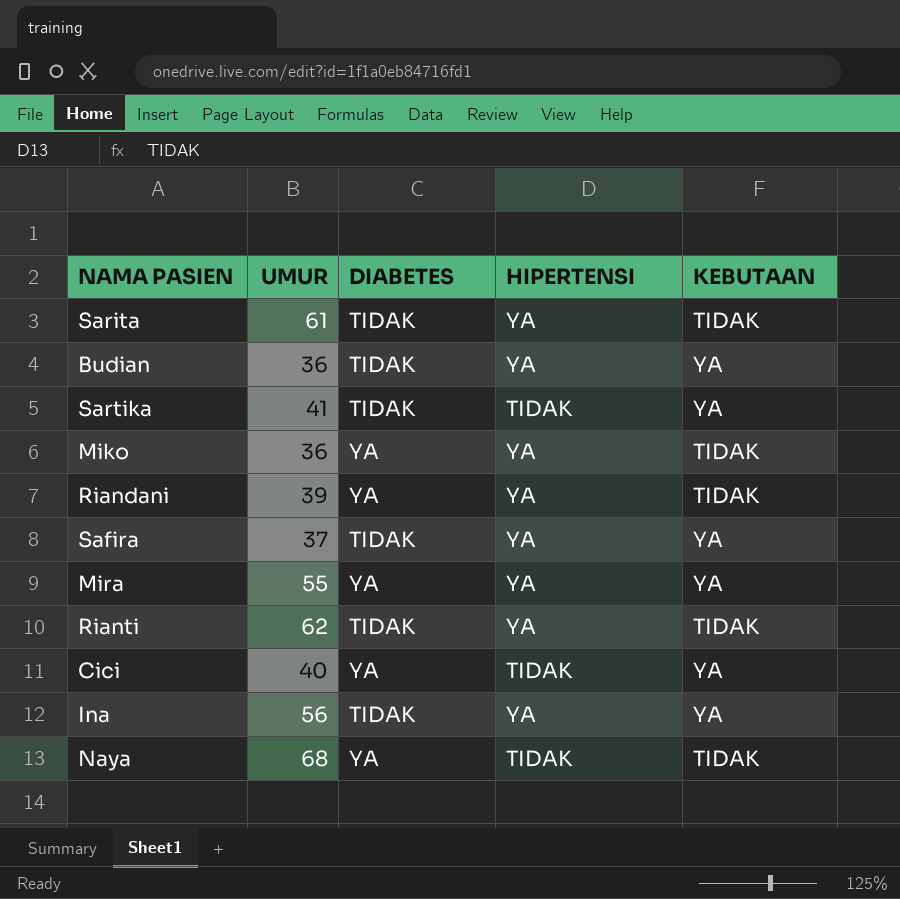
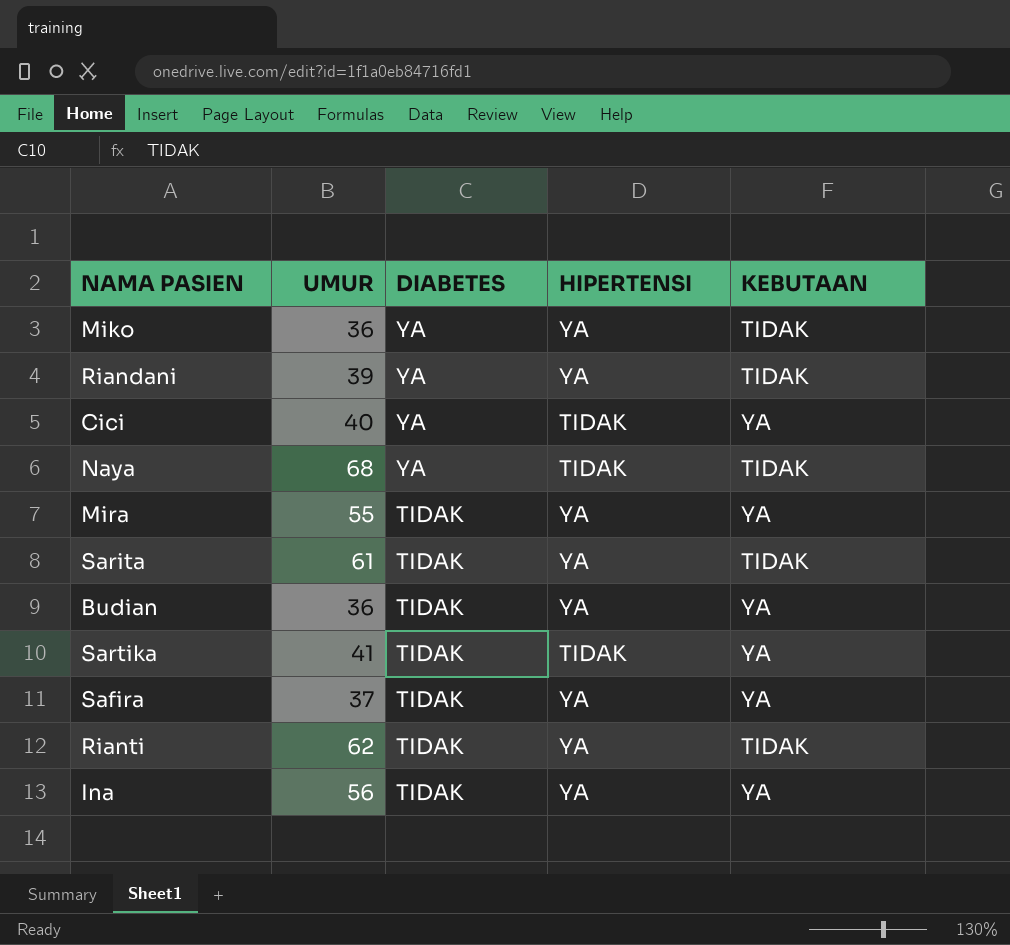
row order: none -> DIABETES descending
Mira | DIABETES: YA -> TIDAK

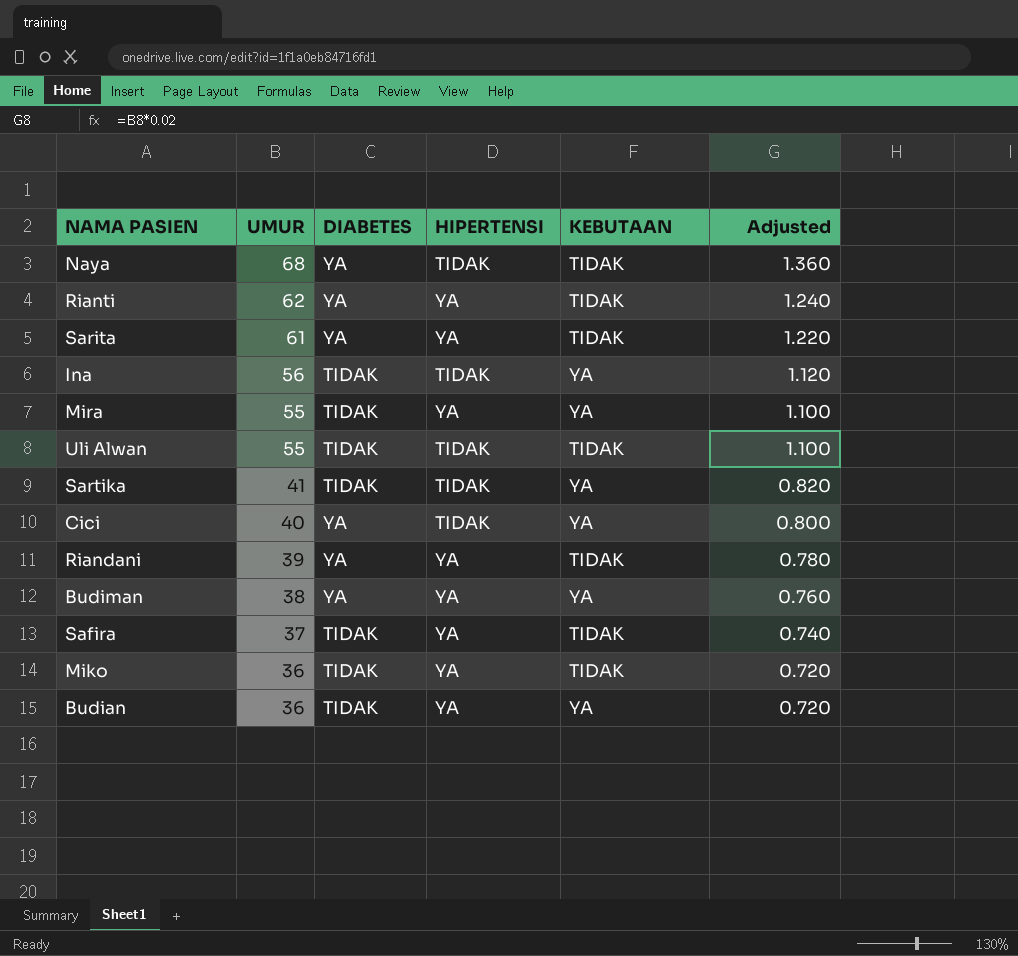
row order: DIABETES descending -> UMUR descending
column Adjusted | formula: none -> [UMUR] * 0.02
Rianti | DIABETES: TIDAK -> YA
Sarita | DIABETES: TIDAK -> YA
Ina | HIPERTENSI: YA -> TIDAK
row Uli Alwan: none -> 55 | TIDAK | TIDAK | TIDAK | 1.100
row Budiman: none -> 38 | YA | YA | YA | 0.760
Safira | KEBUTAAN: YA -> TIDAK
Miko | DIABETES: YA -> TIDAK

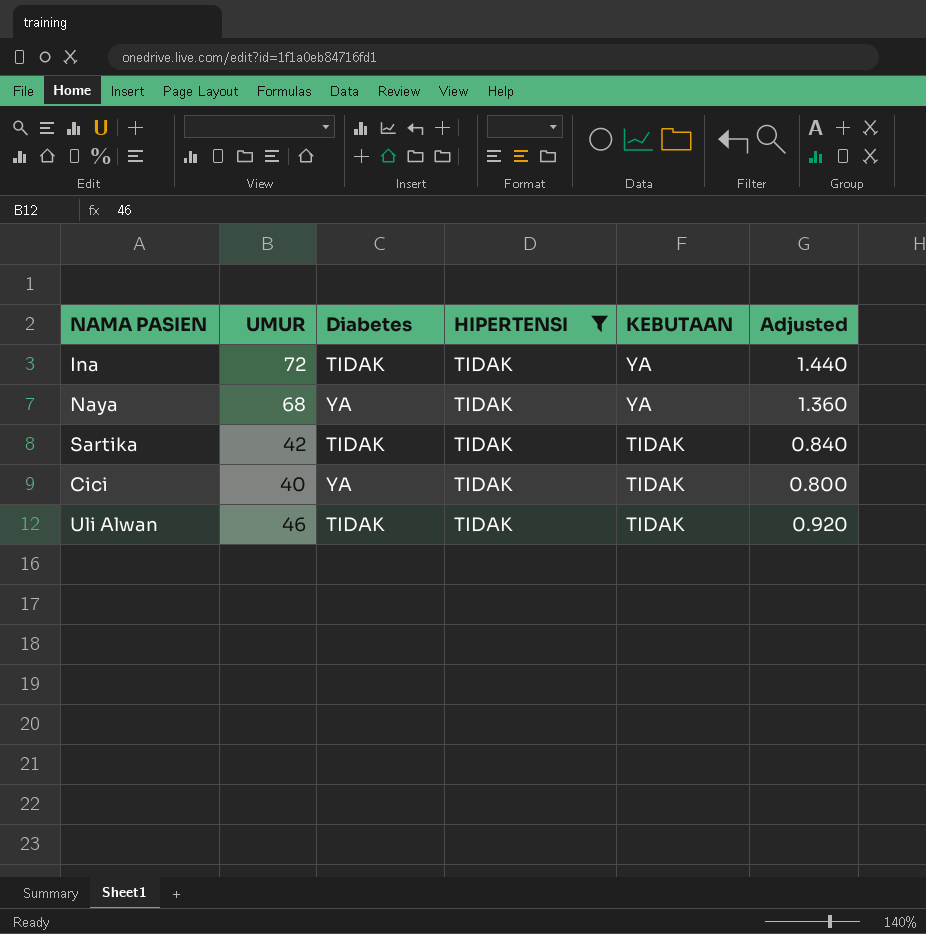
filter: none -> HIPERTENSI = TIDAK
row order: UMUR descending -> KEBUTAAN descending
column name: DIABETES -> Diabetes
Ina | UMUR: 56 -> 72
Ina | Adjusted: 1.120 -> 1.440
Naya | KEBUTAAN: TIDAK -> YA
Sartika | UMUR: 41 -> 42
Sartika | KEBUTAAN: YA -> TIDAK
Sartika | Adjusted: 0.820 -> 0.840
Cici | KEBUTAAN: YA -> TIDAK
Uli Alwan | UMUR: 55 -> 46
Uli Alwan | Adjusted: 1.100 -> 0.920

